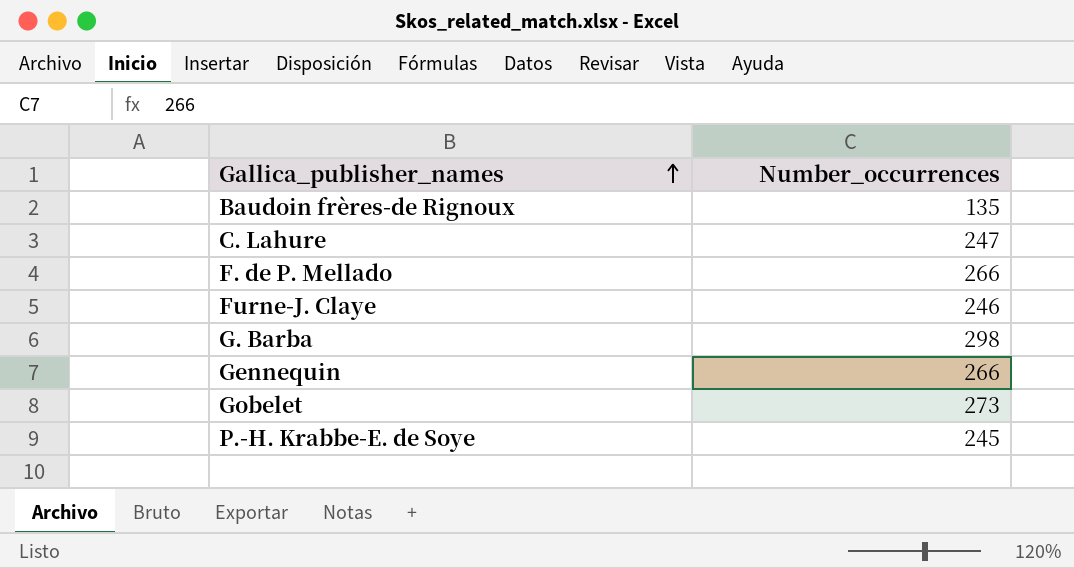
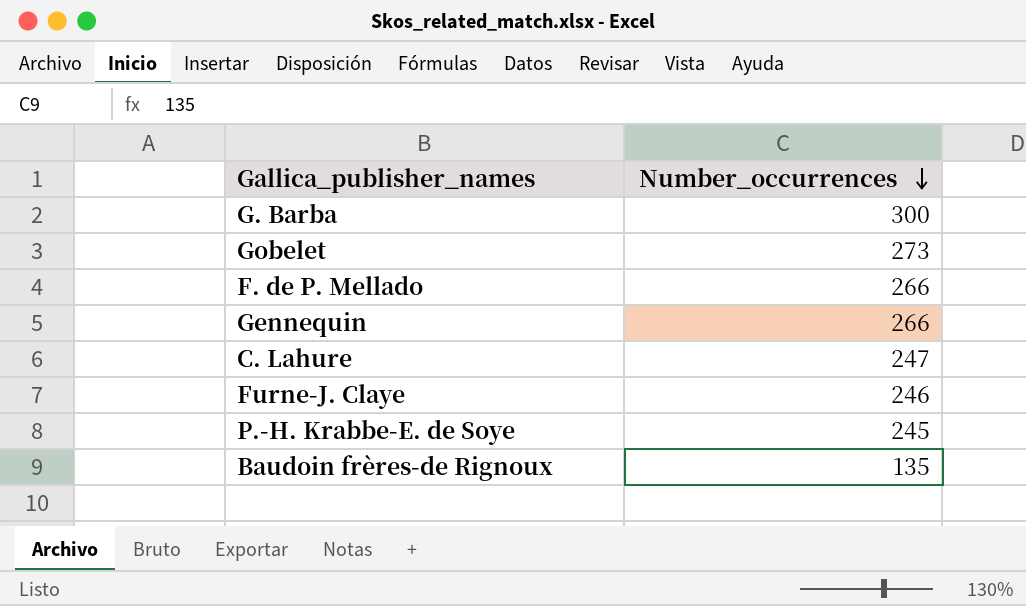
row order: Gallica_publisher_names ascending -> Number_occurrences descending
G. Barba | Number_occurrences: 298 -> 300

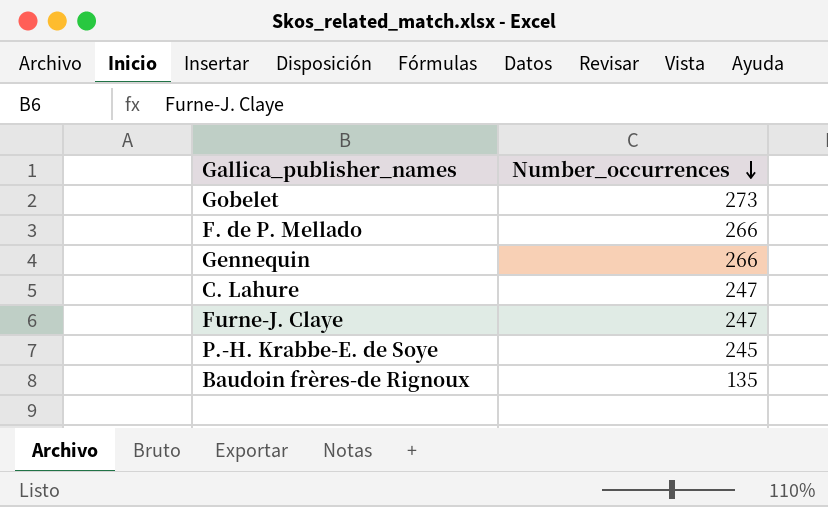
row G. Barba: 300 -> none
Furne-J. Claye | Number_occurrences: 246 -> 247

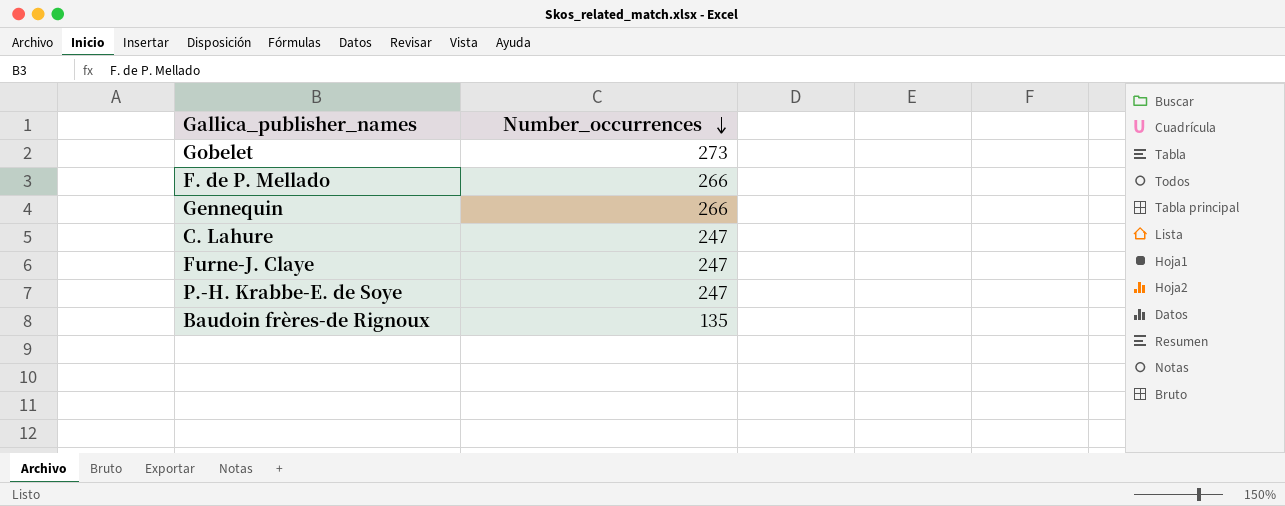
P.-H. Krabbe-E. de Soye | Number_occurrences: 245 -> 247

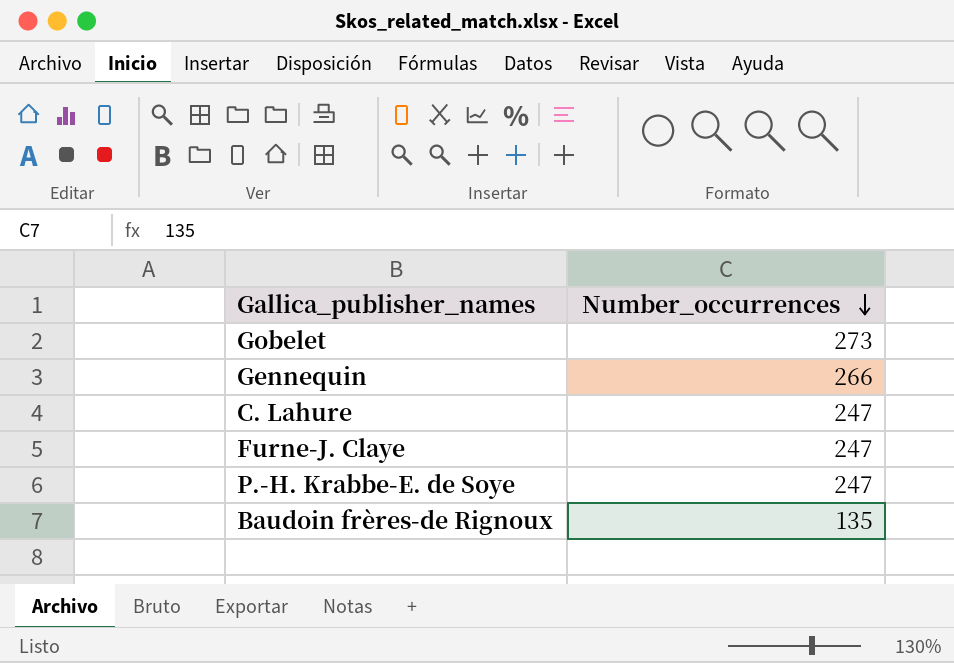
row F. de P. Mellado: 266 -> none

